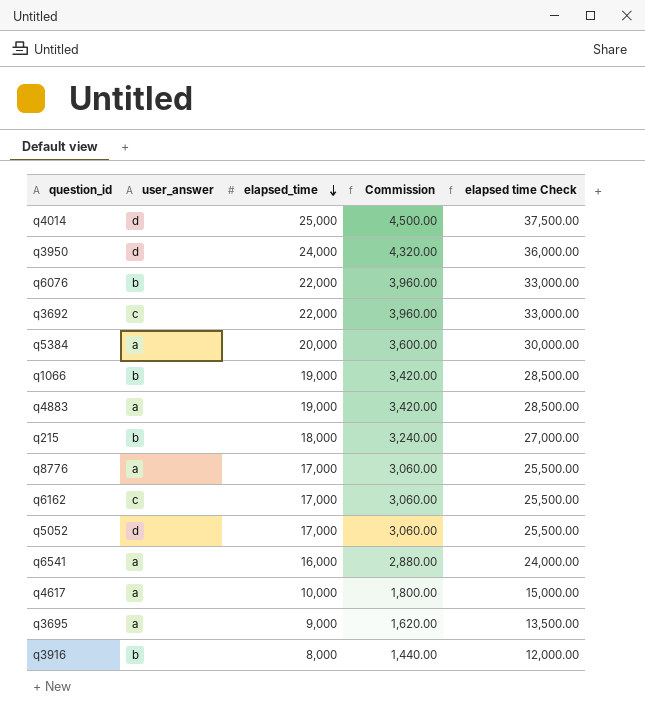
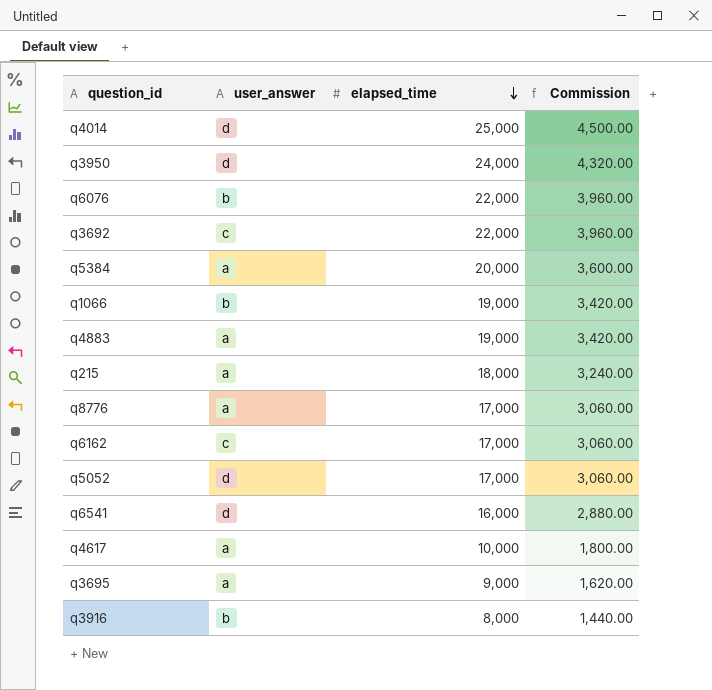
column elapsed time Check | formula: [elapsed_time] * 1.5 -> none
q215 | user_answer: b -> a
q6541 | user_answer: a -> d

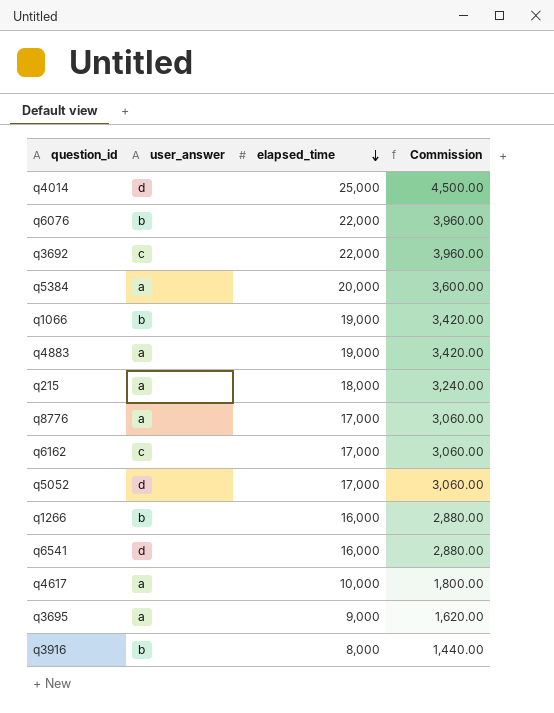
row q3950: d | 24,000 | 4,320.00 -> none
row q1266: none -> b | 16,000 | 2,880.00

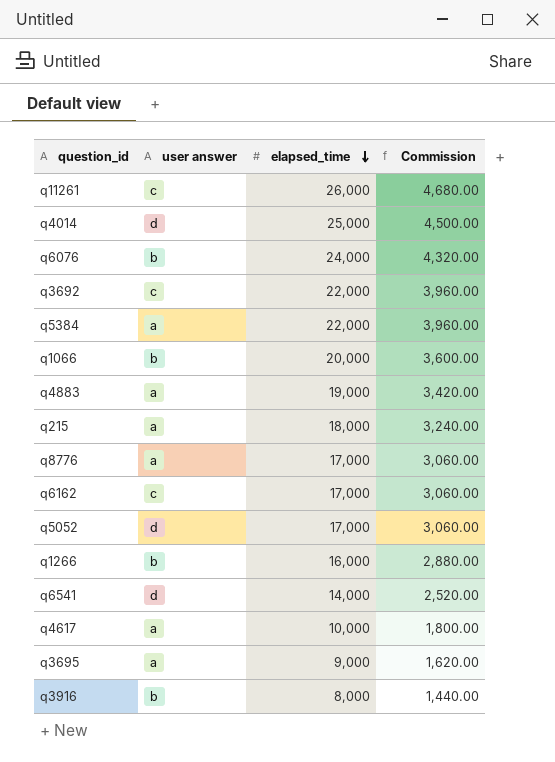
column name: user_answer -> user answer
row q11261: none -> c | 26,000 | 4,680.00
q6076 | elapsed_time: 22,000 -> 24,000
q6076 | Commission: 3,960.00 -> 4,320.00
q5384 | elapsed_time: 20,000 -> 22,000
q5384 | Commission: 3,600.00 -> 3,960.00
q1066 | elapsed_time: 19,000 -> 20,000
q1066 | Commission: 3,420.00 -> 3,600.00
q6541 | elapsed_time: 16,000 -> 14,000
q6541 | Commission: 2,880.00 -> 2,520.00

